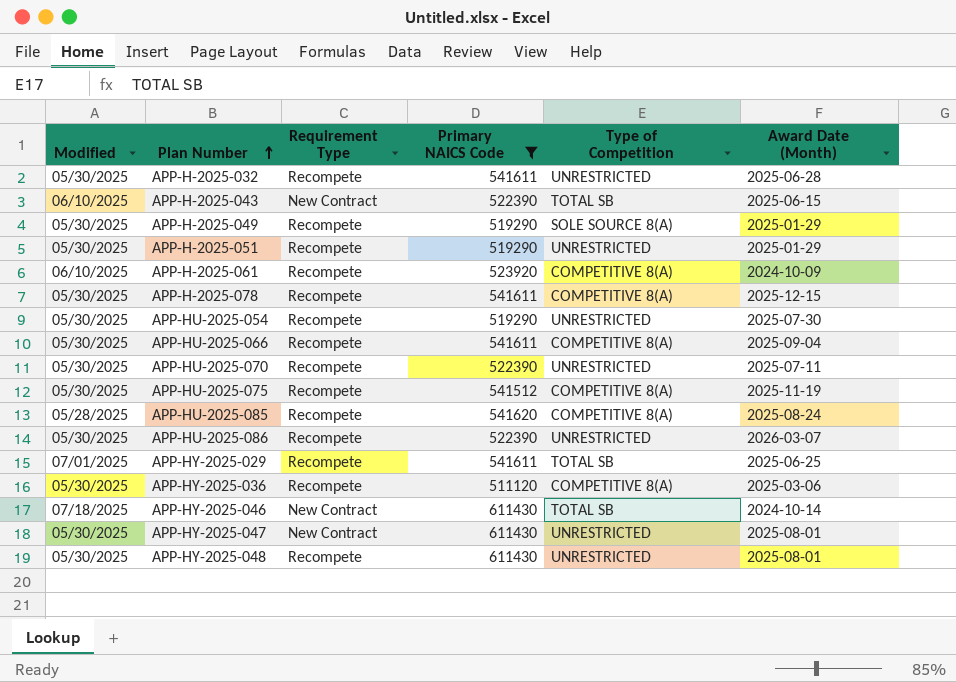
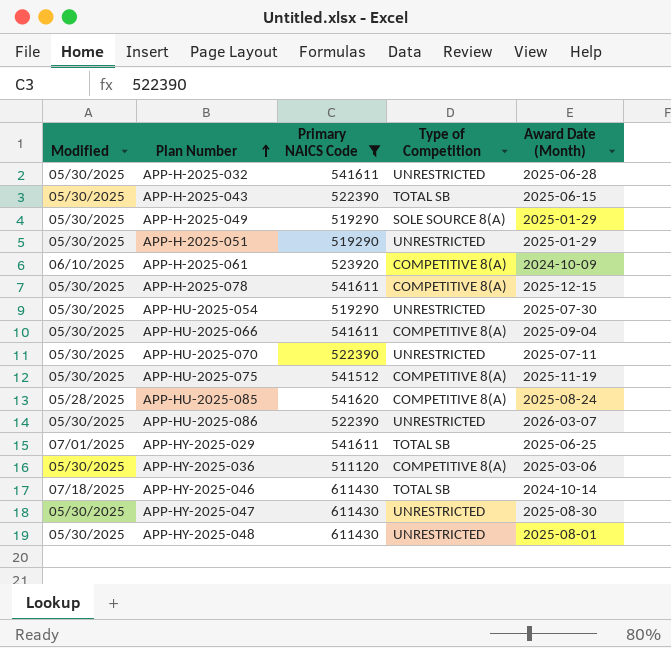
column Requirement Type | position: 3 -> none
APP-H-2025-043 | Modified: 06/10/2025 -> 05/30/2025
APP-HY-2025-047 | Award Date (Month): 2025-08-01 -> 2025-08-30

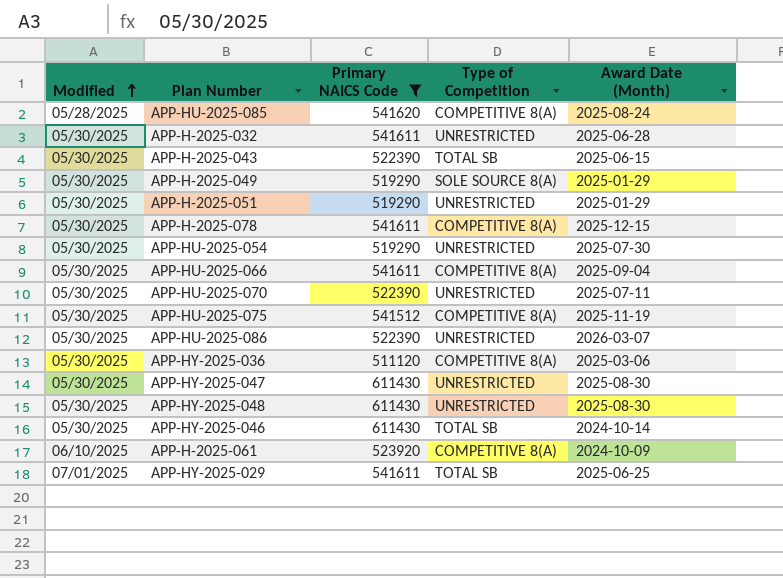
row order: Plan Number ascending -> Modified ascending
APP-HY-2025-048 | Award Date (Month): 2025-08-01 -> 2025-08-30
APP-HY-2025-046 | Modified: 07/18/2025 -> 05/30/2025

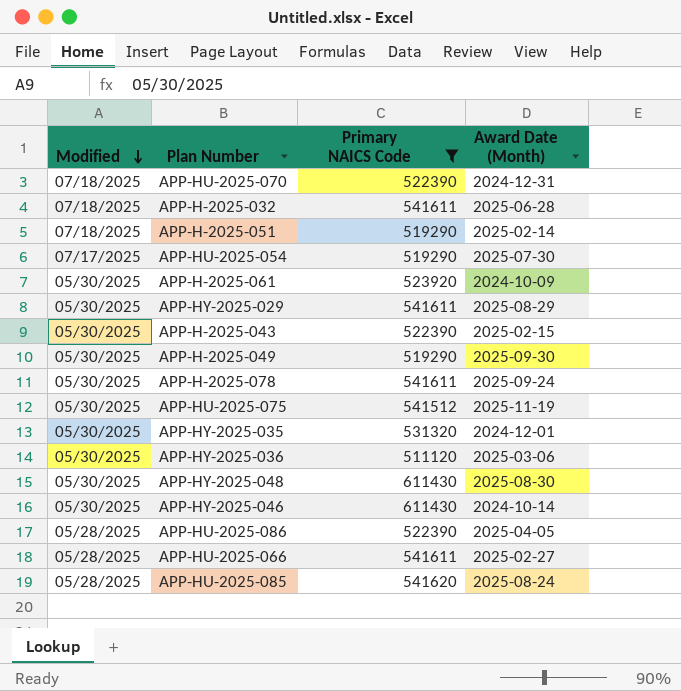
row order: Modified ascending -> Modified descending
column Type of Competition | position: 4 -> none
row APP-HY-2025-047: 05/30/2025 | 611430 | UNRESTRICTED | 2025-08-30 -> none
APP-HU-2025-070 | Modified: 05/30/2025 -> 07/18/2025
APP-HU-2025-070 | Award Date (Month): 2025-07-11 -> 2024-12-31
APP-H-2025-032 | Modified: 05/30/2025 -> 07/18/2025
APP-H-2025-051 | Modified: 05/30/2025 -> 07/18/2025
APP-H-2025-051 | Award Date (Month): 2025-01-29 -> 2025-02-14
APP-HU-2025-054 | Modified: 05/30/2025 -> 07/17/2025
APP-H-2025-061 | Modified: 06/10/2025 -> 05/30/2025
APP-HY-2025-029 | Modified: 07/01/2025 -> 05/30/2025
APP-HY-2025-029 | Award Date (Month): 2025-06-25 -> 2025-08-29
APP-H-2025-043 | Award Date (Month): 2025-06-15 -> 2025-02-15
APP-H-2025-049 | Award Date (Month): 2025-01-29 -> 2025-09-30
APP-H-2025-078 | Award Date (Month): 2025-12-15 -> 2025-09-24
row APP-HY-2025-035: none -> 05/30/2025 | 531320 | 2024-12-01
APP-HU-2025-086 | Modified: 05/30/2025 -> 05/28/2025
APP-HU-2025-086 | Award Date (Month): 2026-03-07 -> 2025-04-05
APP-HU-2025-066 | Modified: 05/30/2025 -> 05/28/2025
APP-HU-2025-066 | Award Date (Month): 2025-09-04 -> 2025-02-27

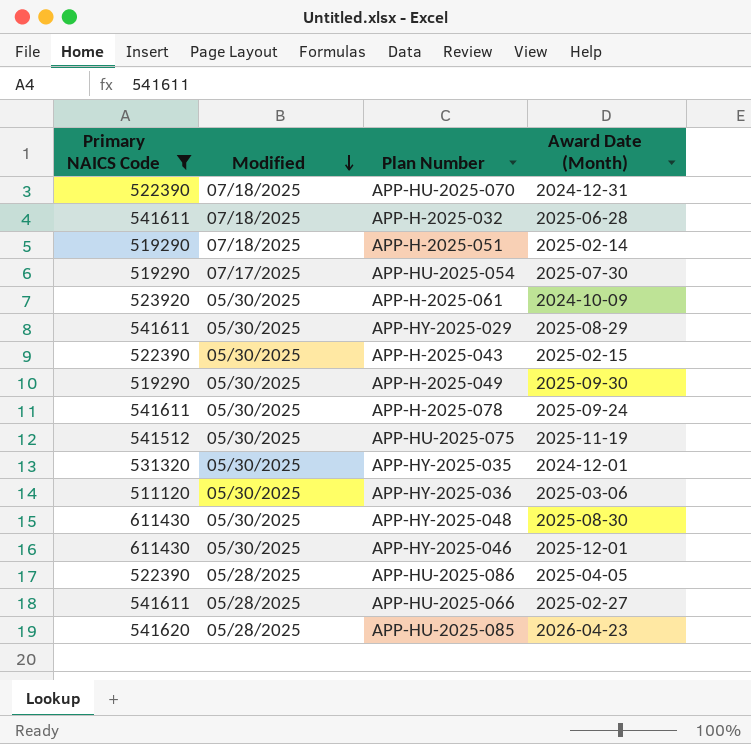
column Primary NAICS Code | position: 3 -> 1
APP-HY-2025-046 | Award Date (Month): 2024-10-14 -> 2025-12-01
APP-HU-2025-085 | Award Date (Month): 2025-08-24 -> 2026-04-23

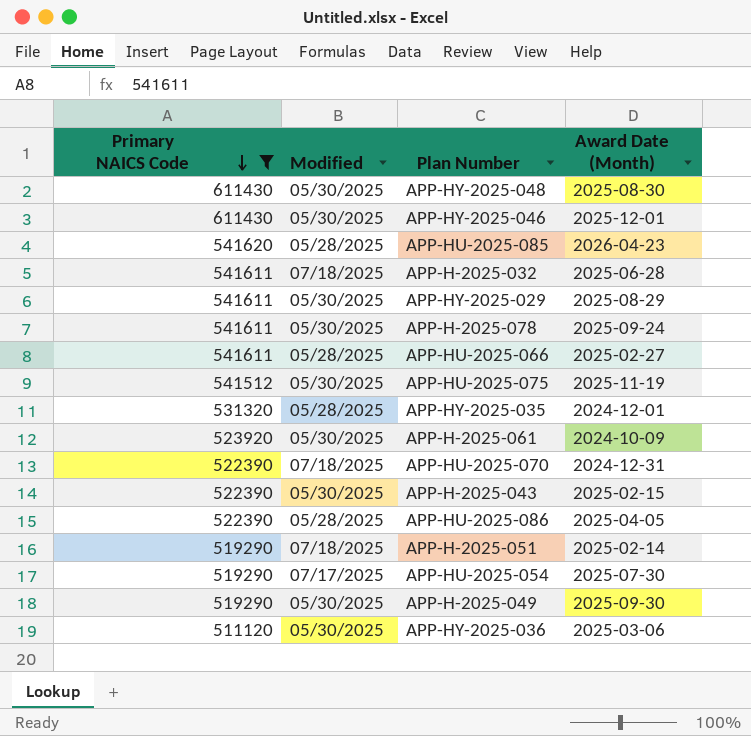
row order: Modified descending -> Primary NAICS Code descending
APP-HY-2025-035 | Modified: 05/30/2025 -> 05/28/2025

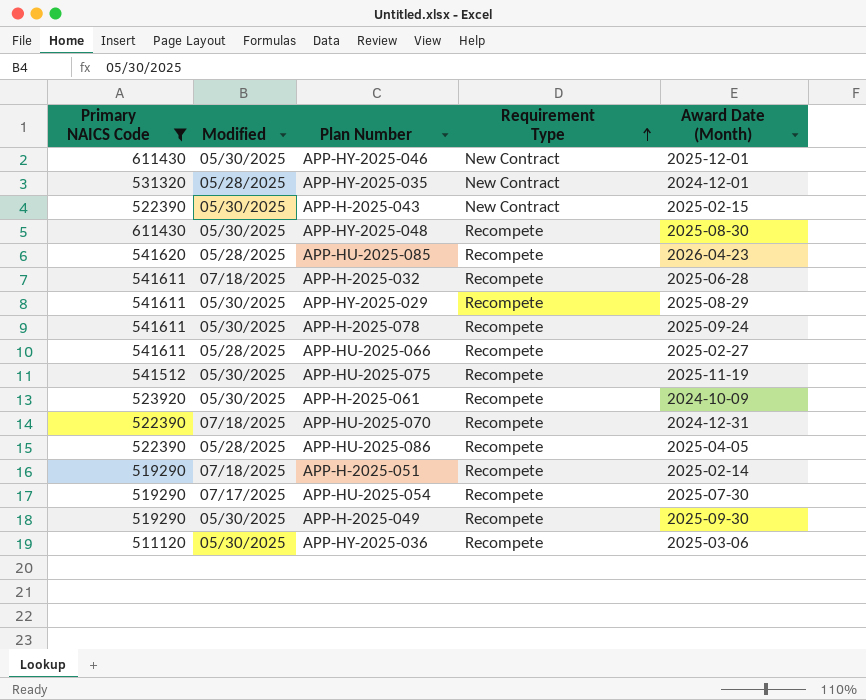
row order: Primary NAICS Code descending -> Requirement Type ascending
column Requirement Type | position: none -> 4

